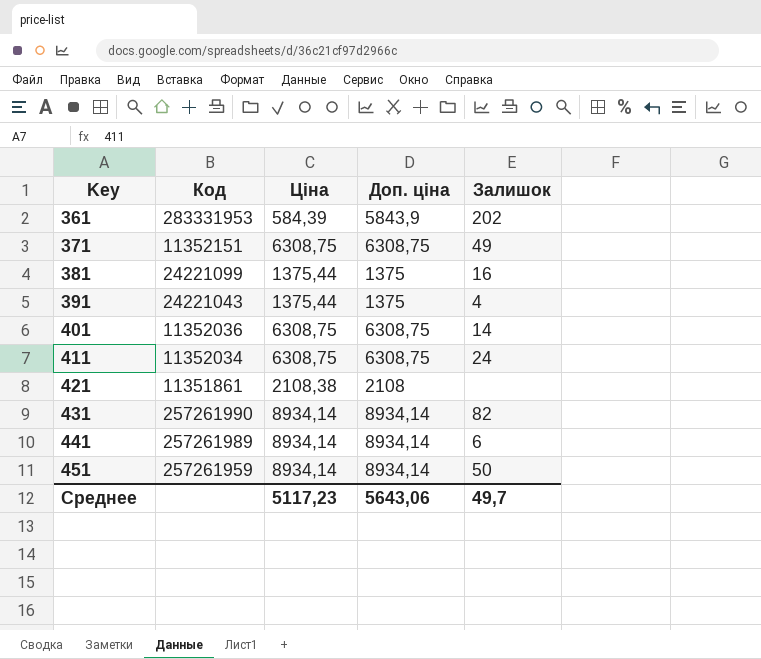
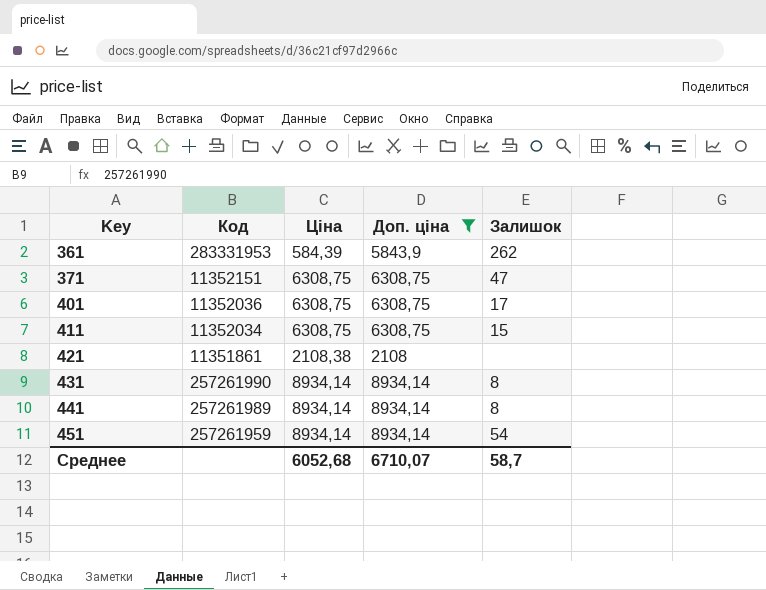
filter: none -> Доп. ціна != 1375
361 | Залишок: 202 -> 262
371 | Залишок: 49 -> 47
401 | Залишок: 14 -> 17
411 | Залишок: 24 -> 15
431 | Залишок: 82 -> 8
441 | Залишок: 6 -> 8
451 | Залишок: 50 -> 54
Среднее | Ціна: 5117,23 -> 6052,68
Среднее | Доп. ціна: 5643,06 -> 6710,07
Среднее | Залишок: 49,7 -> 58,7

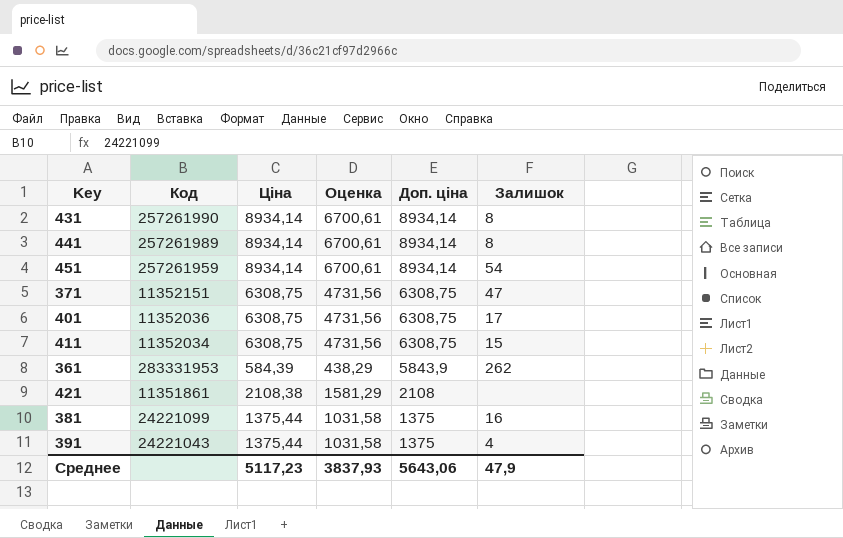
filter: Доп. ціна != 1375 -> none
row order: Key ascending -> Доп. ціна descending
column Оценка | formula: none -> [Ціна] * 0,75
Среднее | Ціна: 6052,68 -> 5117,23
Среднее | Доп. ціна: 6710,07 -> 5643,06
Среднее | Залишок: 58,7 -> 47,9

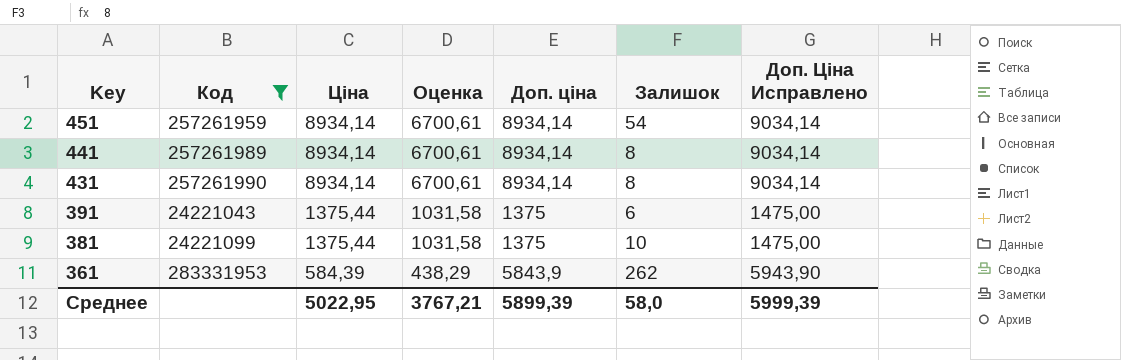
filter: none -> Код >= 24221043
row order: Доп. ціна descending -> Key descending
column Доп. Ціна Исправлено | formula: none -> [Доп. ціна] + 100
391 | Залишок: 4 -> 6
381 | Залишок: 16 -> 10
Среднее | Ціна: 5117,23 -> 5022,95
Среднее | Оценка: 3837,93 -> 3767,21
Среднее | Доп. ціна: 5643,06 -> 5899,39
Среднее | Залишок: 47,9 -> 58,0

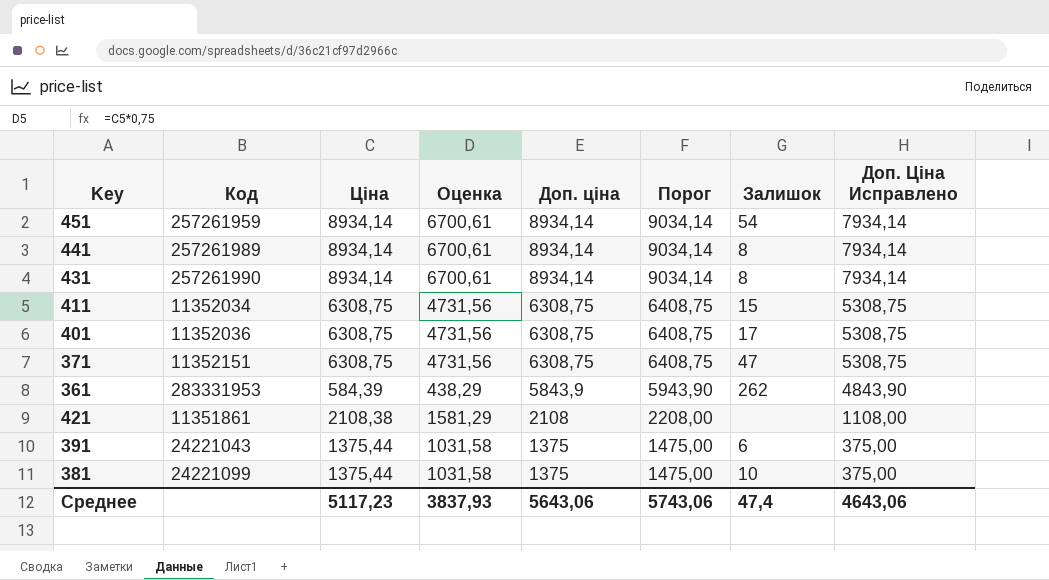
filter: Код >= 24221043 -> none
row order: Key descending -> Доп. ціна descending
column Порог | formula: none -> [Доп. ціна] + 100
column Доп. Ціна Исправлено | formula: [Доп. ціна] + 100 -> [Доп. ціна] - 1000
Среднее | Ціна: 5022,95 -> 5117,23
Среднее | Оценка: 3767,21 -> 3837,93
Среднее | Доп. ціна: 5899,39 -> 5643,06
Среднее | Залишок: 58,0 -> 47,4
Среднее | Доп. Ціна Исправлено: 5999,39 -> 4643,06

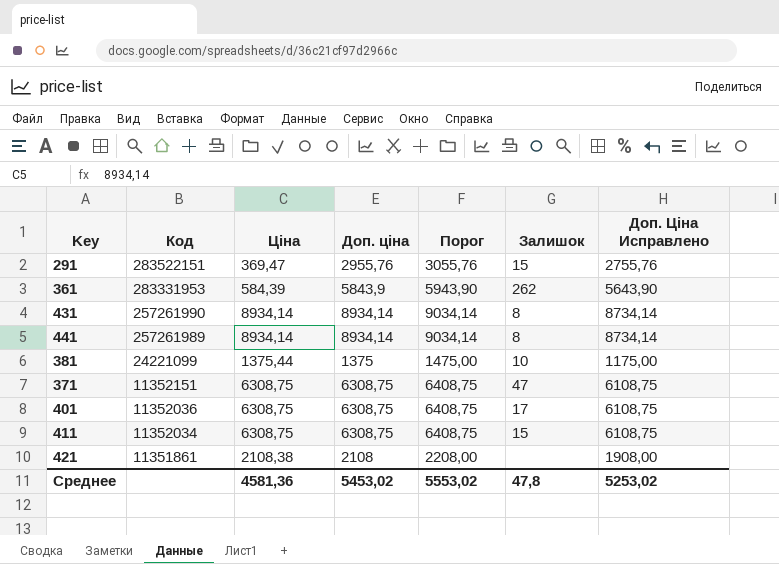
row order: Доп. ціна descending -> Код descending
column Оценка | formula: [Ціна] * 0,75 -> none
column Доп. Ціна Исправлено | formula: [Доп. ціна] - 1000 -> [Доп. ціна] - 200
row 451: 257261959 | 8934,14 | 6700,61 | 8934,14 | 9034,14 | 54 | 7934,14 -> none
row 391: 24221043 | 1375,44 | 1031,58 | 1375 | 1475,00 | 6 | 375,00 -> none
row 291: none -> 283522151 | 369,47 | 2955,76 | 3055,76 | 15 | 2755,76
Среднее | Ціна: 5117,23 -> 4581,36
Среднее | Доп. ціна: 5643,06 -> 5453,02
Среднее | Порог: 5743,06 -> 5553,02
Среднее | Залишок: 47,4 -> 47,8
Среднее | Доп. Ціна Исправлено: 4643,06 -> 5253,02

